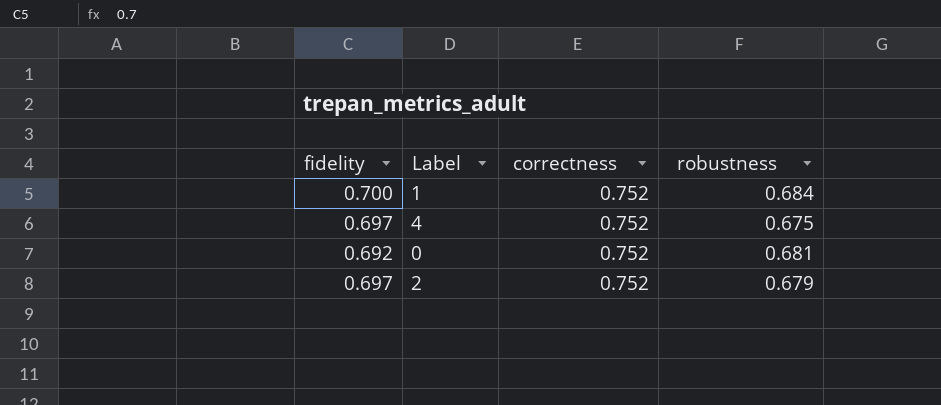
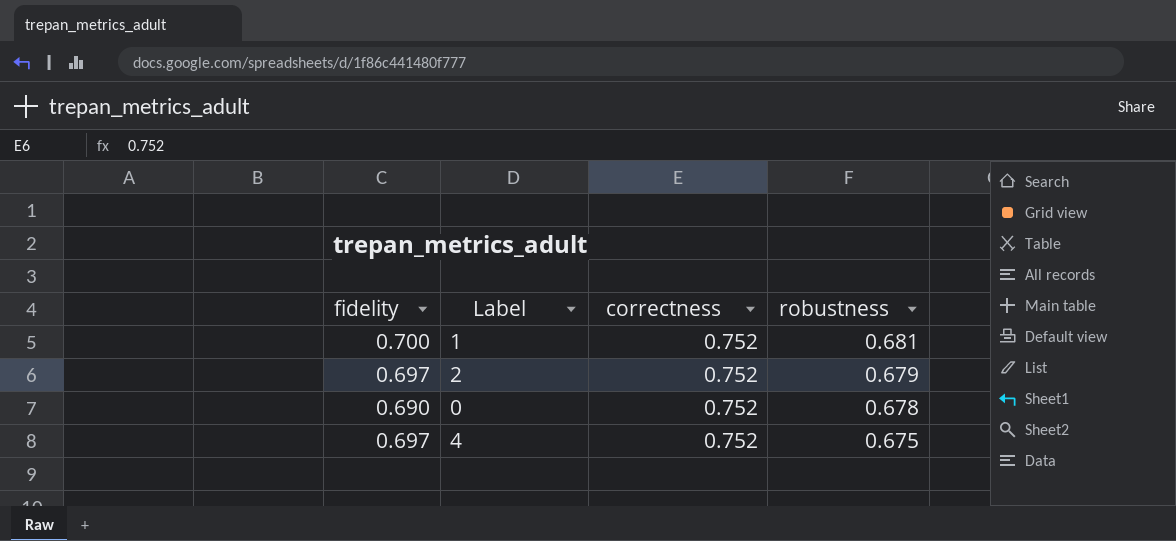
row order: none -> robustness descending
1 | robustness: 0.684 -> 0.681
0 | fidelity: 0.692 -> 0.690
0 | robustness: 0.681 -> 0.678

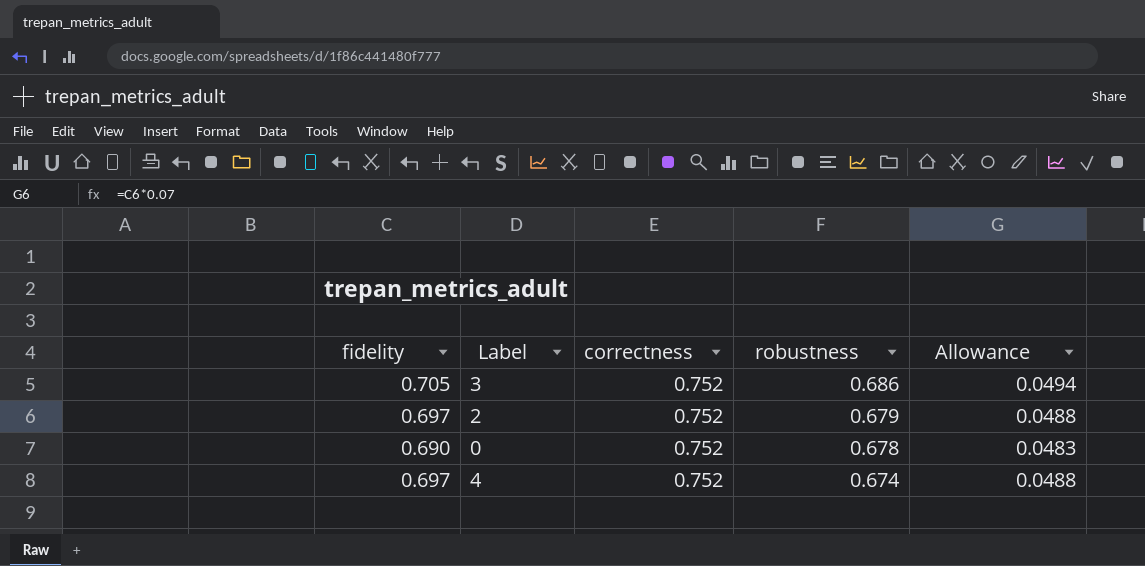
column Allowance | formula: none -> [fidelity] * 0.07
row 1: 0.700 | 0.752 | 0.681 -> none
row 3: none -> 0.705 | 0.752 | 0.686 | 0.0494
4 | robustness: 0.675 -> 0.674

